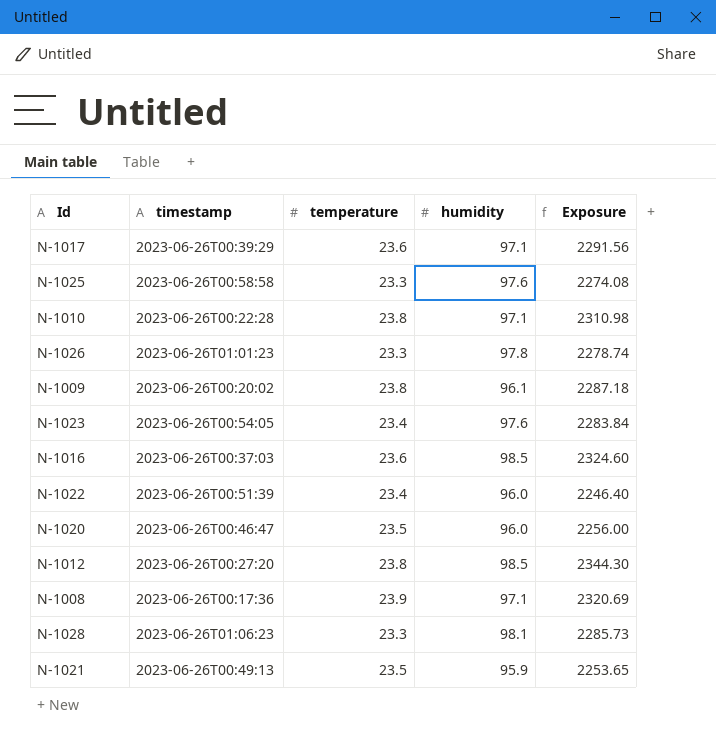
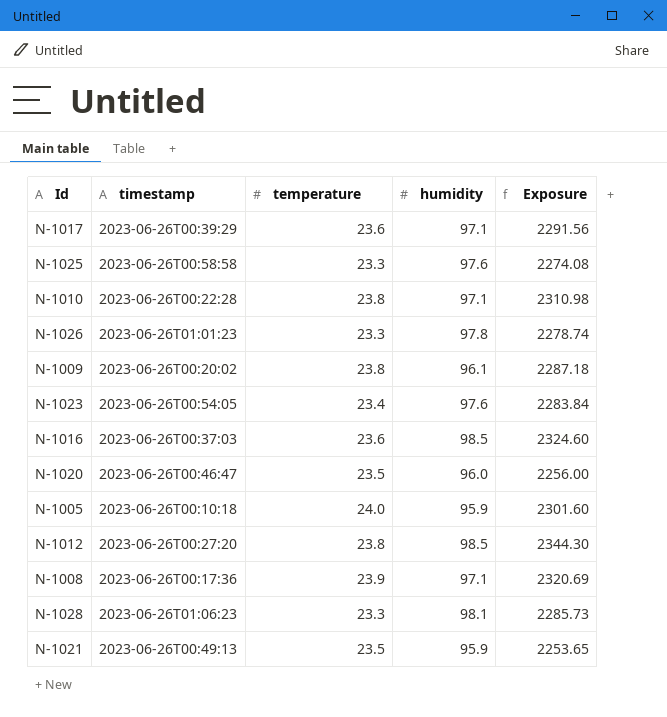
row N-1022: 2023-06-26T00:51:39 | 23.4 | 96.0 | 2246.40 -> none
row N-1005: none -> 2023-06-26T00:10:18 | 24.0 | 95.9 | 2301.60

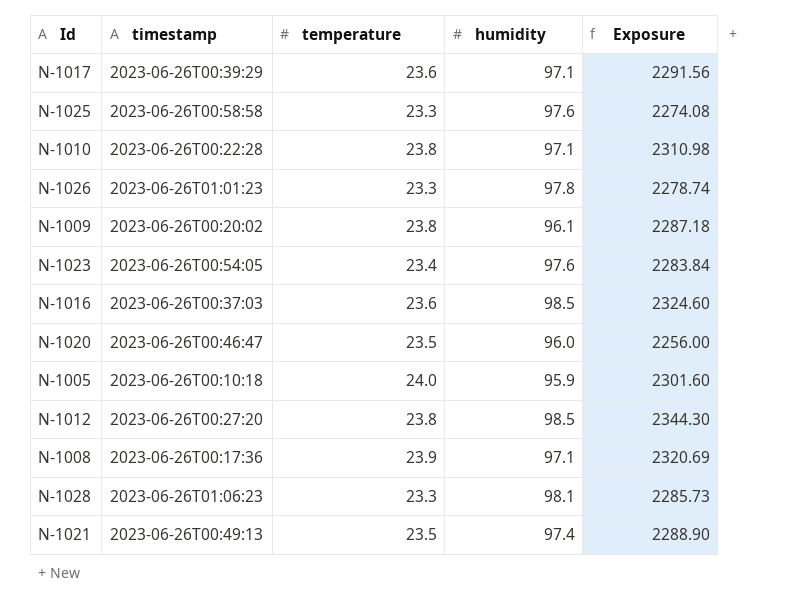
N-1021 | humidity: 95.9 -> 97.4
N-1021 | Exposure: 2253.65 -> 2288.90

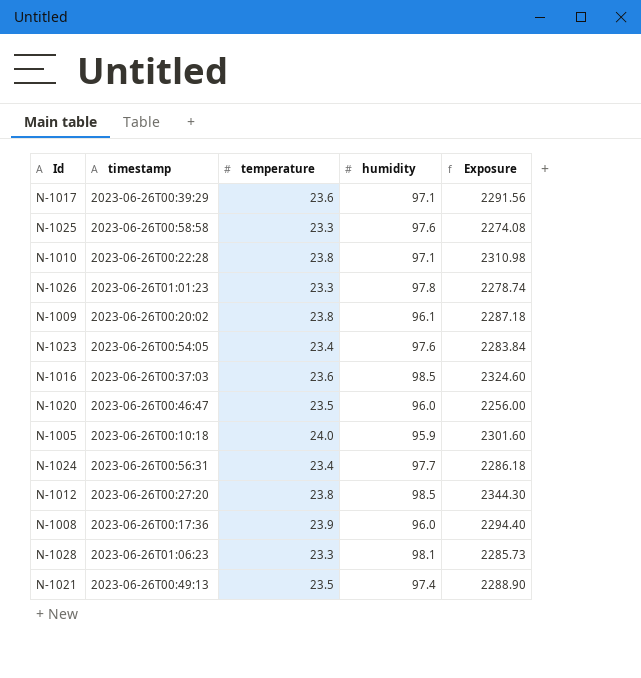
row N-1024: none -> 2023-06-26T00:56:31 | 23.4 | 97.7 | 2286.18
N-1008 | humidity: 97.1 -> 96.0
N-1008 | Exposure: 2320.69 -> 2294.40

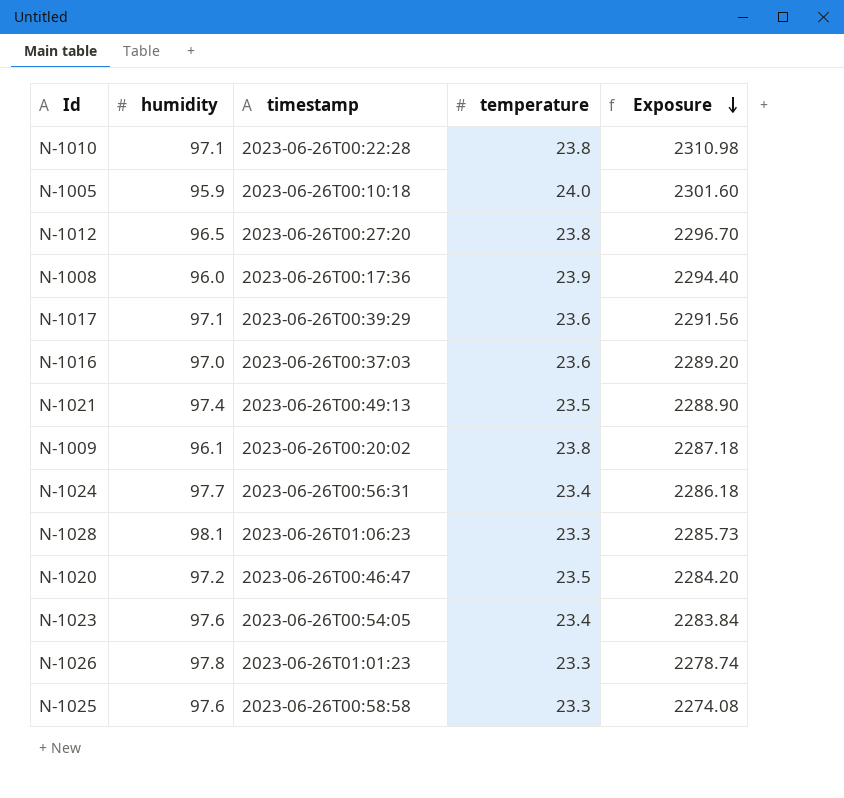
row order: none -> Exposure descending
column humidity | position: 4 -> 2
N-1012 | humidity: 98.5 -> 96.5
N-1012 | Exposure: 2344.30 -> 2296.70
N-1016 | humidity: 98.5 -> 97.0
N-1016 | Exposure: 2324.60 -> 2289.20
N-1020 | humidity: 96.0 -> 97.2
N-1020 | Exposure: 2256.00 -> 2284.20

